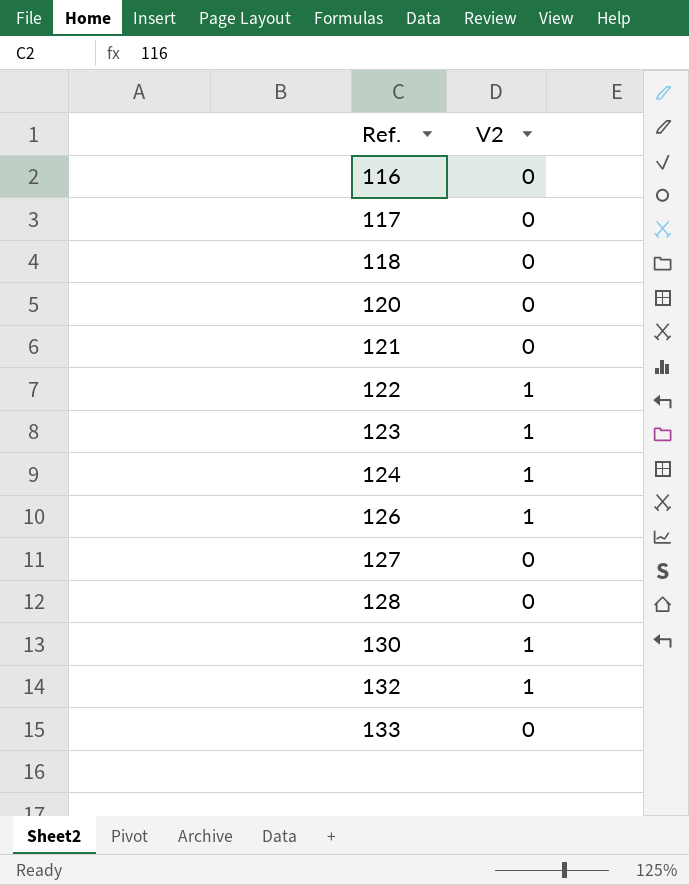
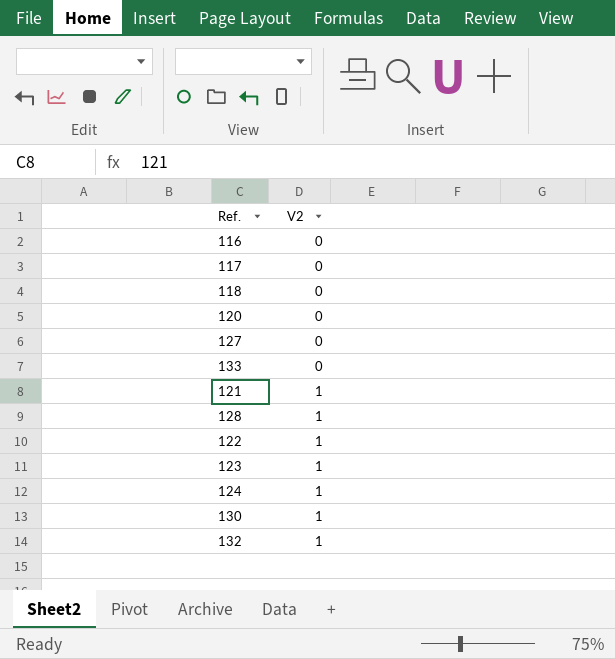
row order: Ref. ascending -> V2 ascending
row 126: 1 -> none
121 | V2: 0 -> 1
128 | V2: 0 -> 1

